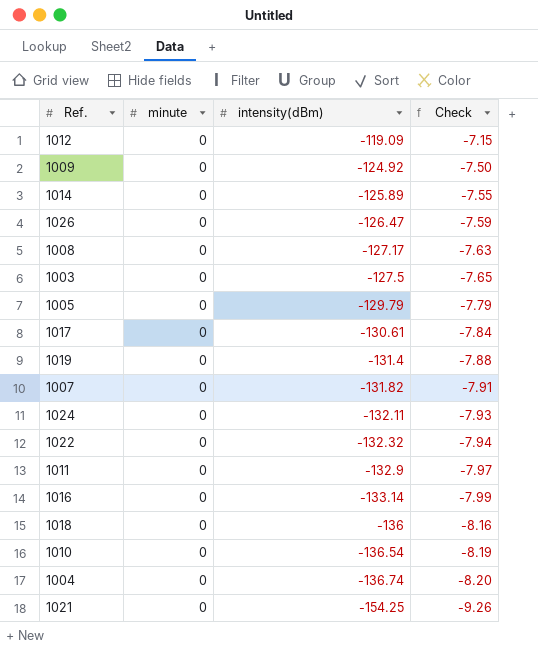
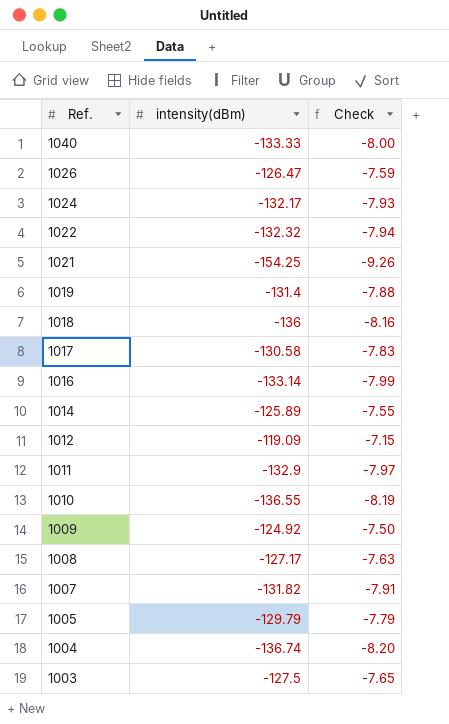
row order: intensity(dBm) descending -> Ref. descending
column minute | position: 2 -> none
row 1040: none -> -133.33 | -8.00
1024 | intensity(dBm): -132.11 -> -132.17
1017 | intensity(dBm): -130.61 -> -130.58
1017 | Check: -7.84 -> -7.83
1010 | intensity(dBm): -136.54 -> -136.55

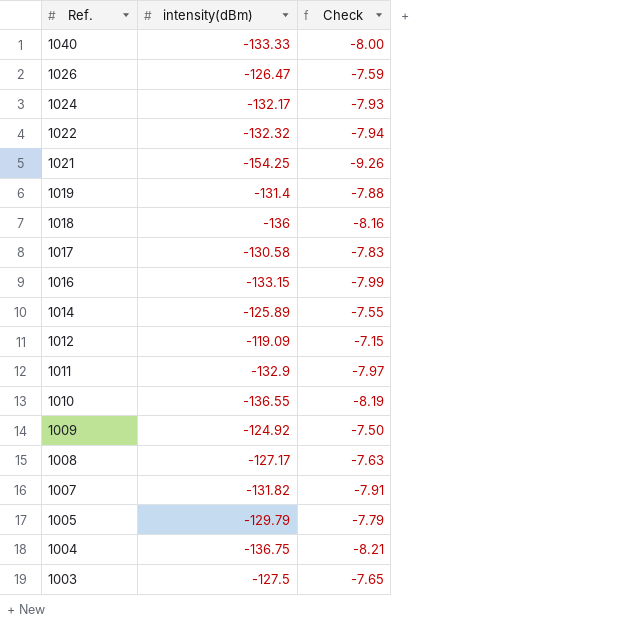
1016 | intensity(dBm): -133.14 -> -133.15
1004 | intensity(dBm): -136.74 -> -136.75
1004 | Check: -8.20 -> -8.21

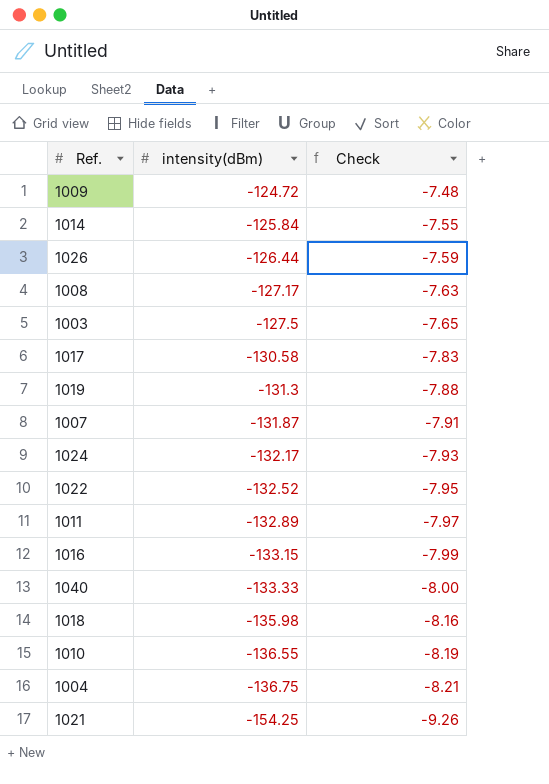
row order: Ref. descending -> intensity(dBm) descending
row 1012: -119.09 | -7.15 -> none
row 1005: -129.79 | -7.79 -> none
1009 | intensity(dBm): -124.92 -> -124.72
1009 | Check: -7.50 -> -7.48
1014 | intensity(dBm): -125.89 -> -125.84
1026 | intensity(dBm): -126.47 -> -126.44
1019 | intensity(dBm): -131.4 -> -131.3
1007 | intensity(dBm): -131.82 -> -131.87
1022 | intensity(dBm): -132.32 -> -132.52
1022 | Check: -7.94 -> -7.95
1011 | intensity(dBm): -132.9 -> -132.89
1018 | intensity(dBm): -136 -> -135.98

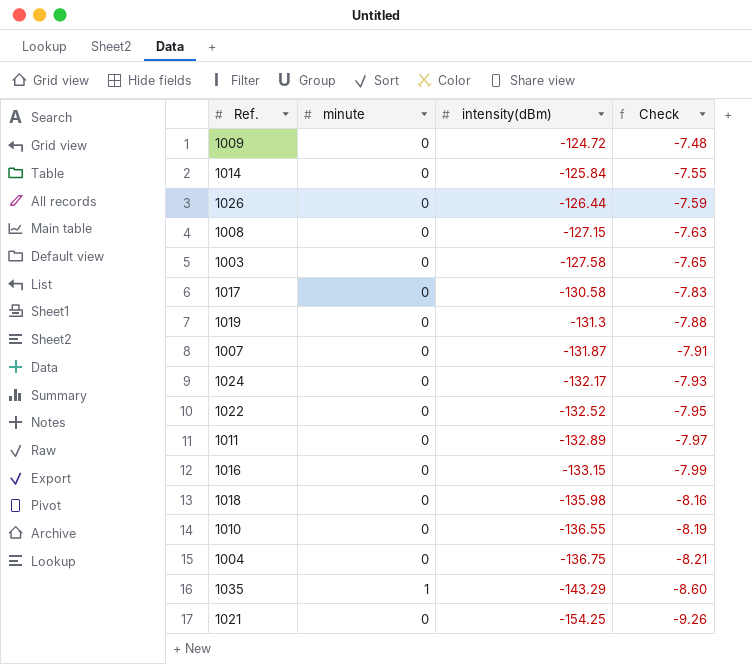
column minute | position: none -> 2
row 1040: -133.33 | -8.00 -> none
1008 | intensity(dBm): -127.17 -> -127.15
1003 | intensity(dBm): -127.5 -> -127.58
row 1035: none -> 1 | -143.29 | -8.60

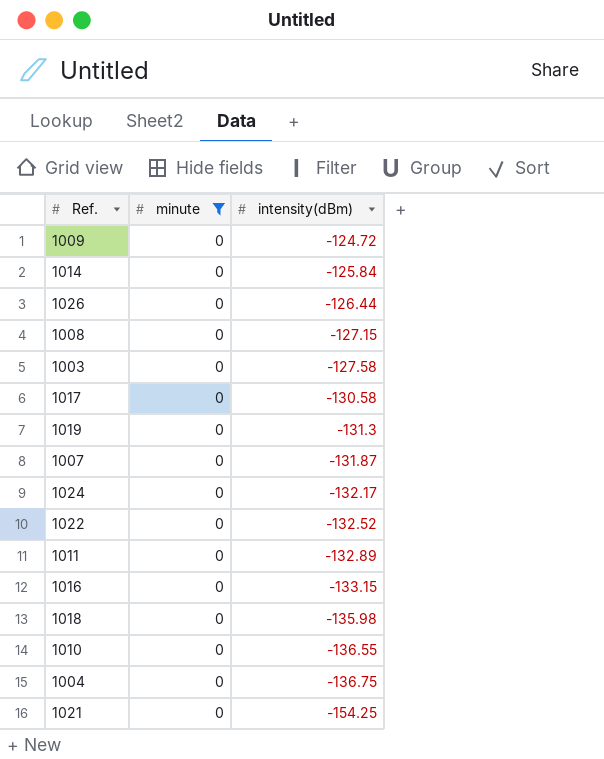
filter: none -> minute = 0
column Check | formula: [intensity(dBm)] * 0.06 -> none

